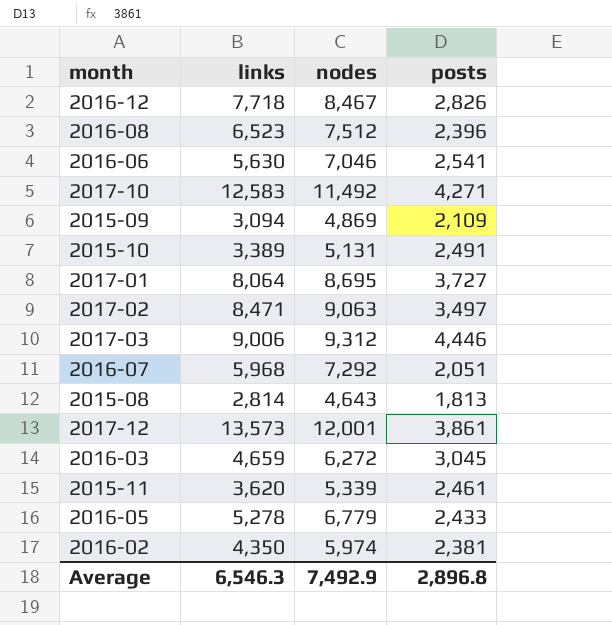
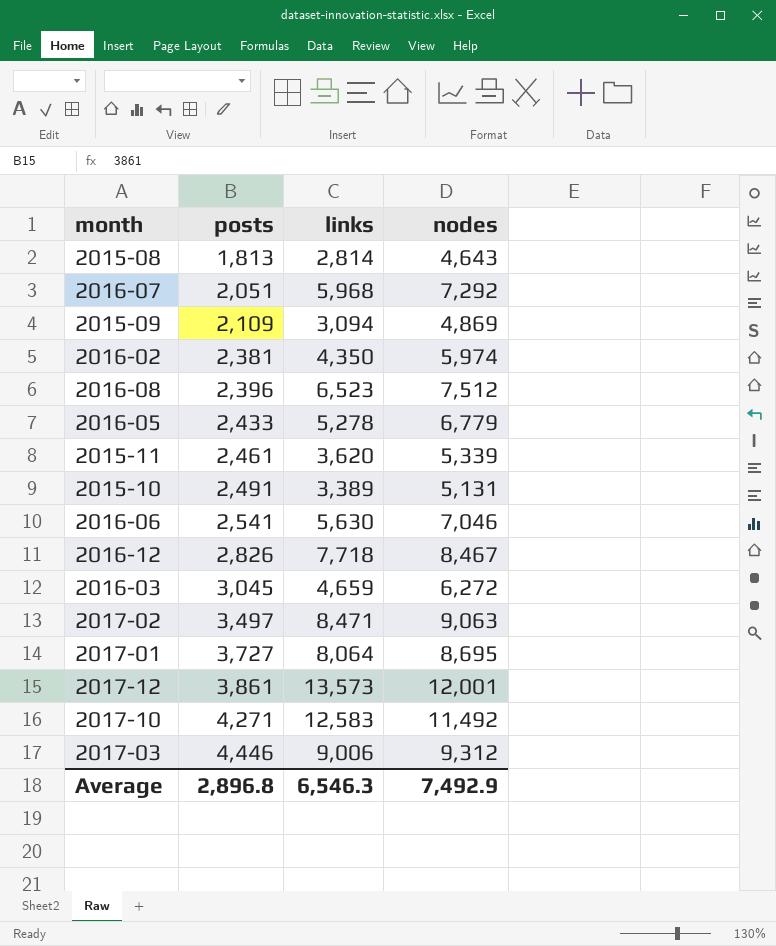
row order: none -> posts ascending
column posts | position: 4 -> 2

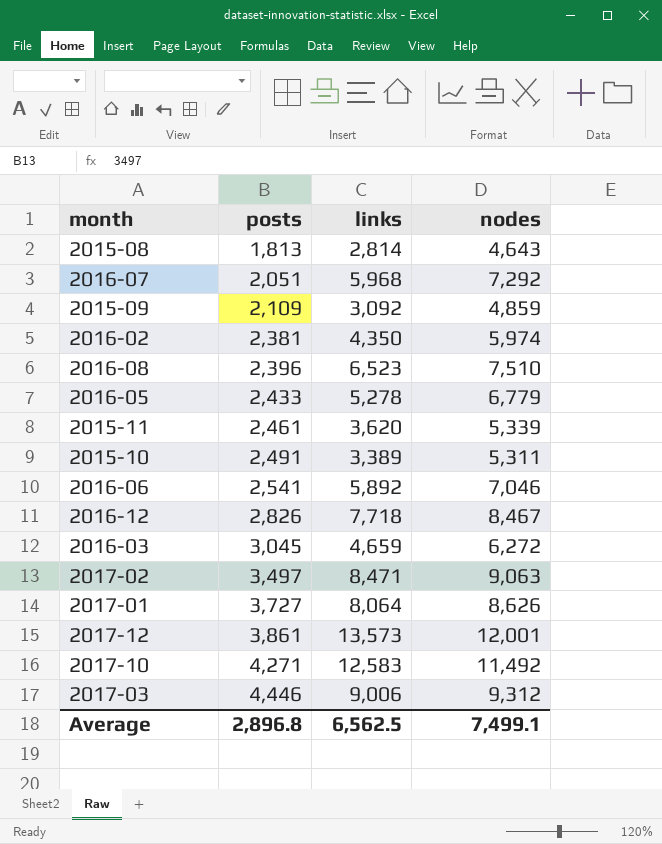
2015-09 | links: 3,094 -> 3,092
2015-09 | nodes: 4,869 -> 4,859
2016-08 | nodes: 7,512 -> 7,510
2015-10 | nodes: 5,131 -> 5,311
2016-06 | links: 5,630 -> 5,892
2017-01 | nodes: 8,695 -> 8,626
Average | links: 6,546.3 -> 6,562.5
Average | nodes: 7,492.9 -> 7,499.1

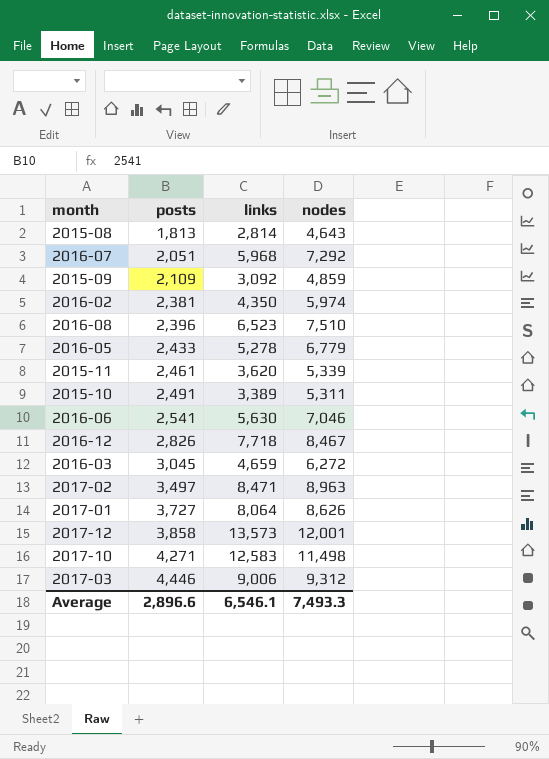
2016-06 | links: 5,892 -> 5,630
2017-02 | nodes: 9,063 -> 8,963
2017-12 | posts: 3,861 -> 3,858
2017-10 | nodes: 11,492 -> 11,498
Average | posts: 2,896.8 -> 2,896.6
Average | links: 6,562.5 -> 6,546.1
Average | nodes: 7,499.1 -> 7,493.3

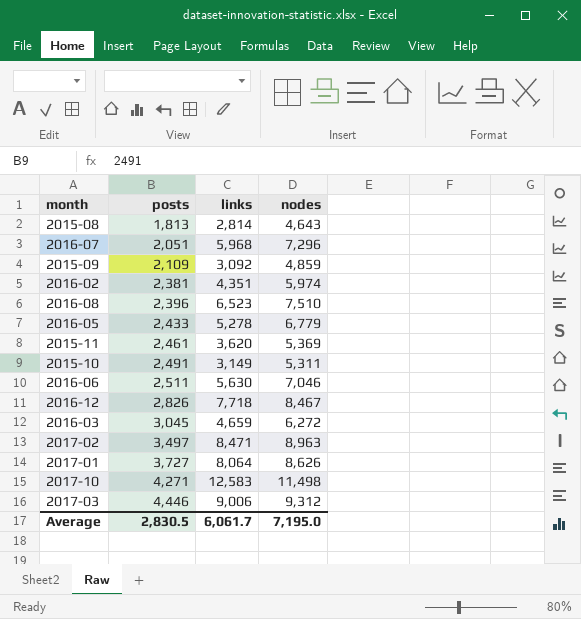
row 2017-12: 3,858 | 13,573 | 12,001 -> none
2016-07 | nodes: 7,292 -> 7,296
2016-02 | links: 4,350 -> 4,351
2015-11 | nodes: 5,339 -> 5,369
2015-10 | links: 3,389 -> 3,149
2016-06 | posts: 2,541 -> 2,511
Average | posts: 2,896.6 -> 2,830.5
Average | links: 6,546.1 -> 6,061.7
Average | nodes: 7,493.3 -> 7,195.0

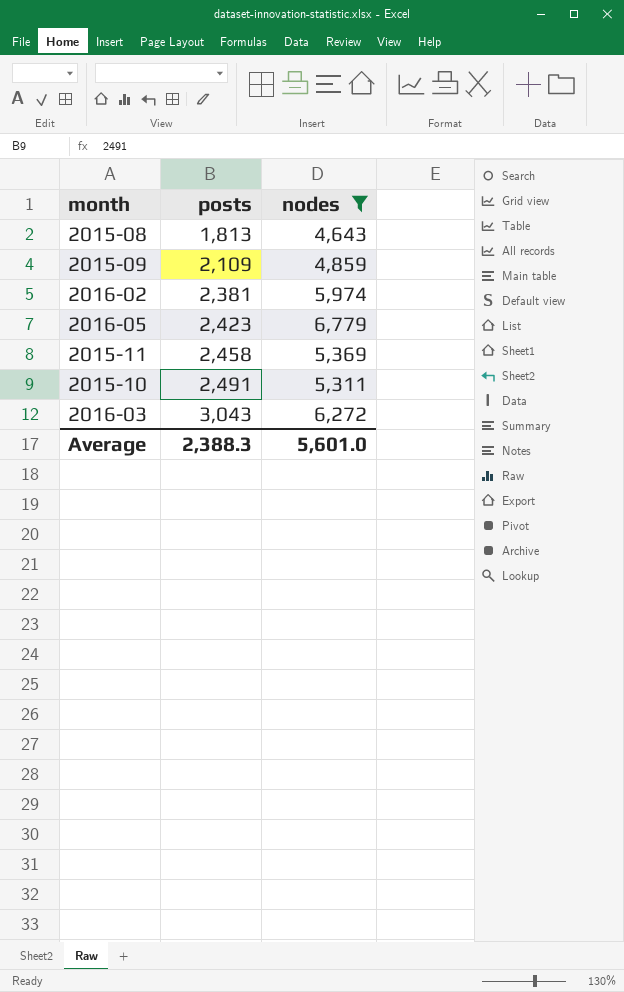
filter: none -> nodes <= 6,779
column links | position: 3 -> none
2016-05 | posts: 2,433 -> 2,423
2015-11 | posts: 2,461 -> 2,458
2016-03 | posts: 3,045 -> 3,043
Average | posts: 2,830.5 -> 2,388.3
Average | nodes: 7,195.0 -> 5,601.0

